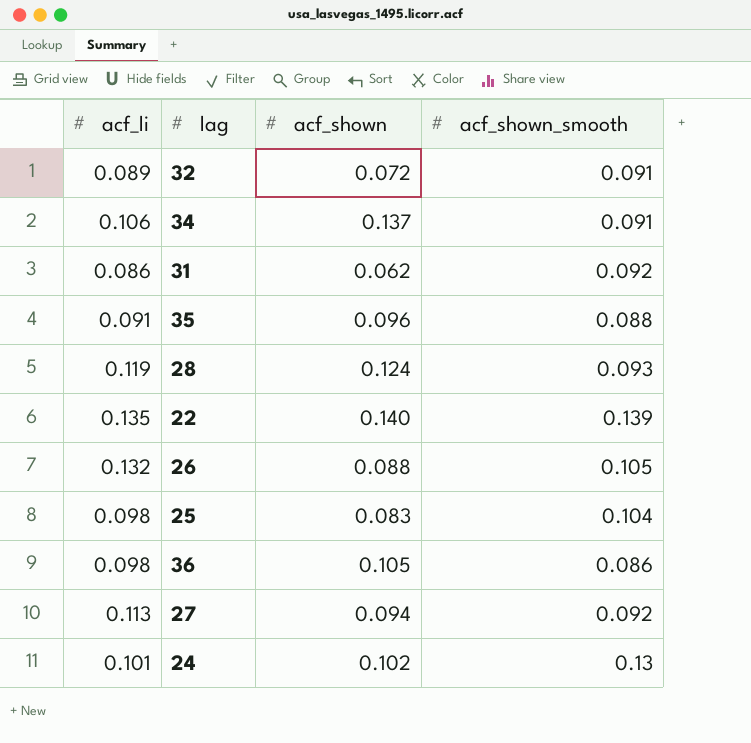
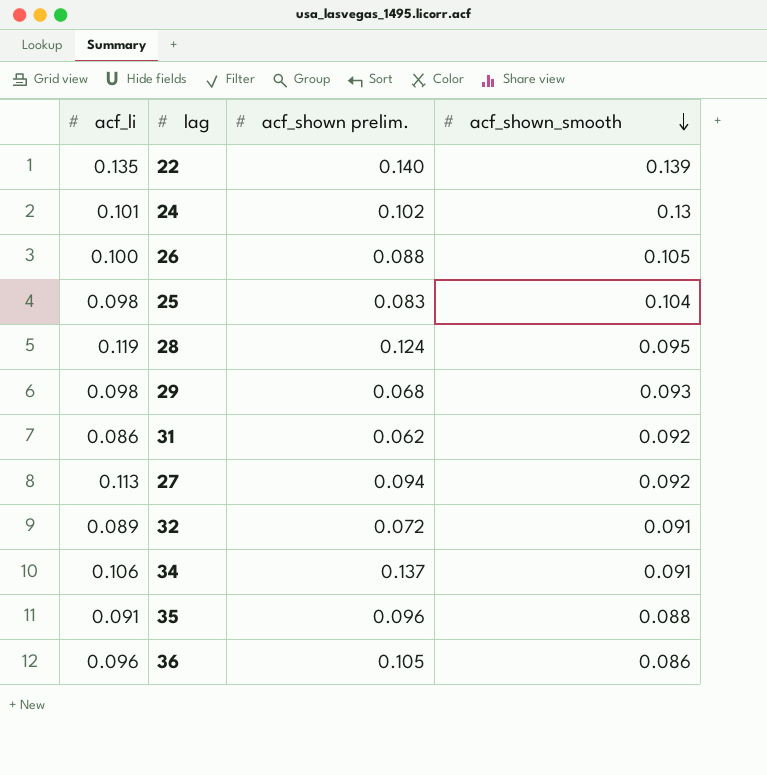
row order: none -> acf_shown_smooth descending
column name: acf_shown -> acf_shown prelim.
26 | acf_li: 0.132 -> 0.100
28 | acf_shown_smooth: 0.093 -> 0.095
row 29: none -> 0.098 | 0.068 | 0.093
36 | acf_li: 0.098 -> 0.096

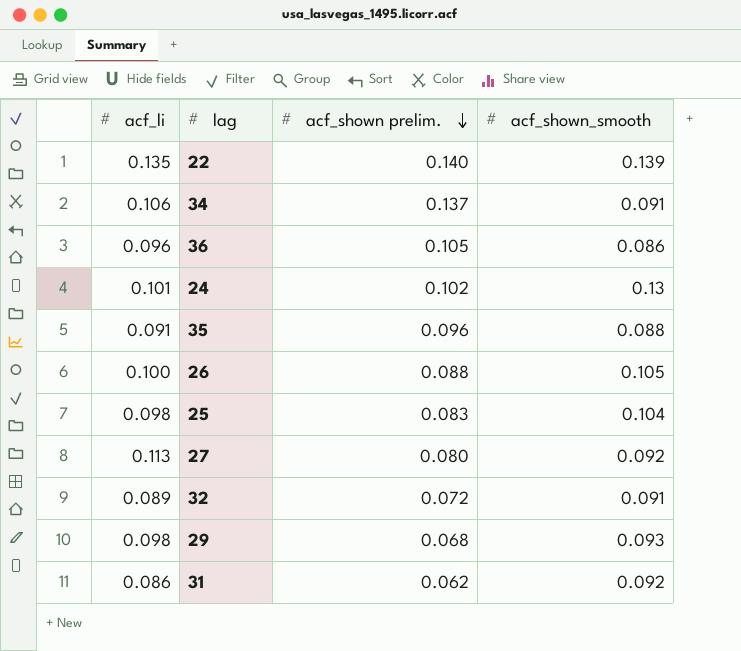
row order: acf_shown_smooth descending -> acf_shown prelim. descending
row 28: 0.119 | 0.124 | 0.095 -> none
27 | acf_shown prelim.: 0.094 -> 0.080

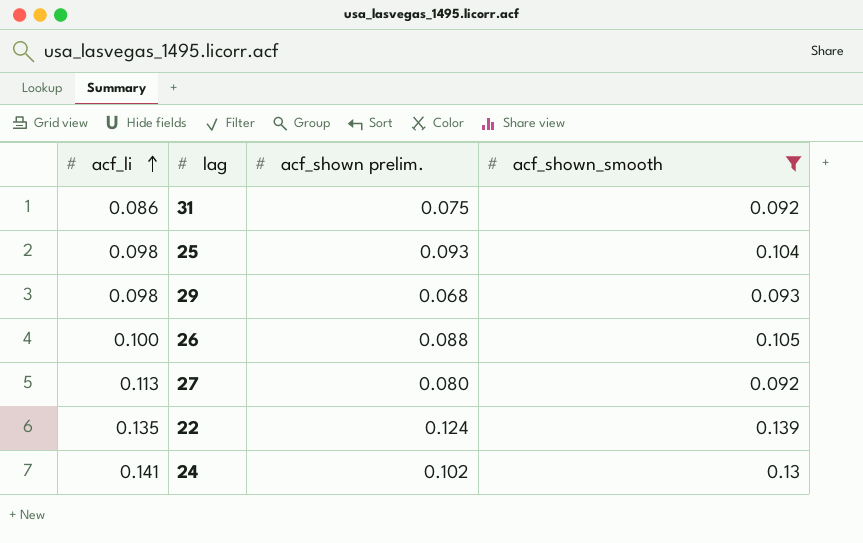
filter: none -> acf_shown_smooth >= 0.092
row order: acf_shown prelim. descending -> acf_li ascending
31 | acf_shown prelim.: 0.062 -> 0.075
25 | acf_shown prelim.: 0.083 -> 0.093
22 | acf_shown prelim.: 0.140 -> 0.124
24 | acf_li: 0.101 -> 0.141

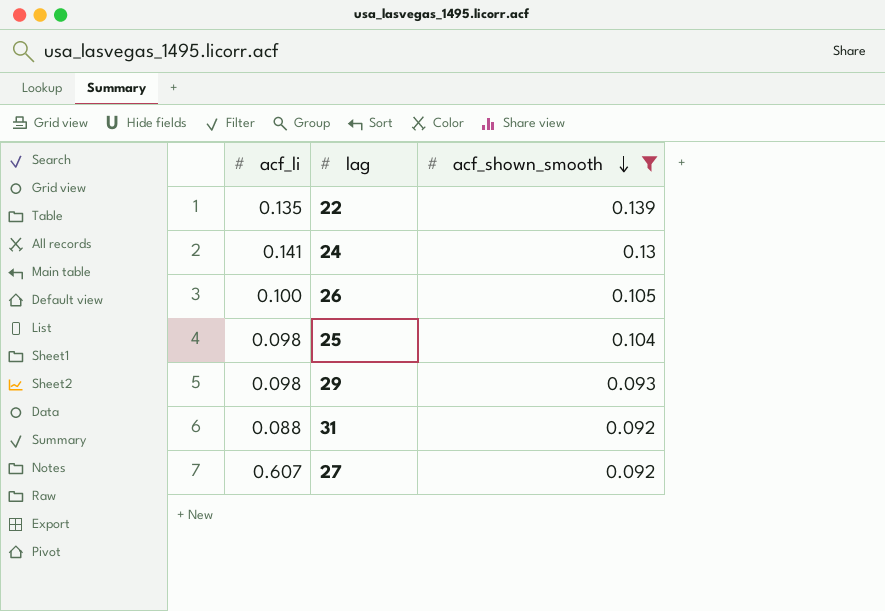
row order: acf_li ascending -> acf_shown_smooth descending
column acf_shown prelim. | position: 3 -> none
31 | acf_li: 0.086 -> 0.088
27 | acf_li: 0.113 -> 0.607

